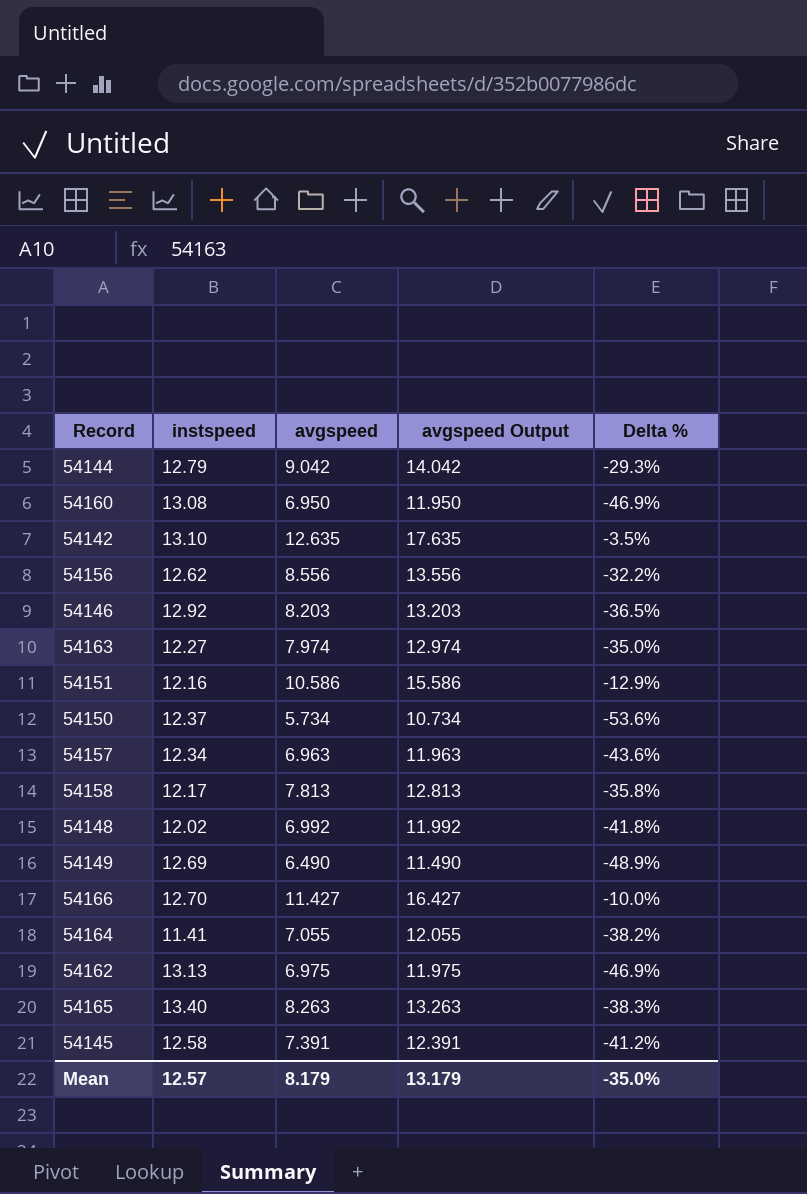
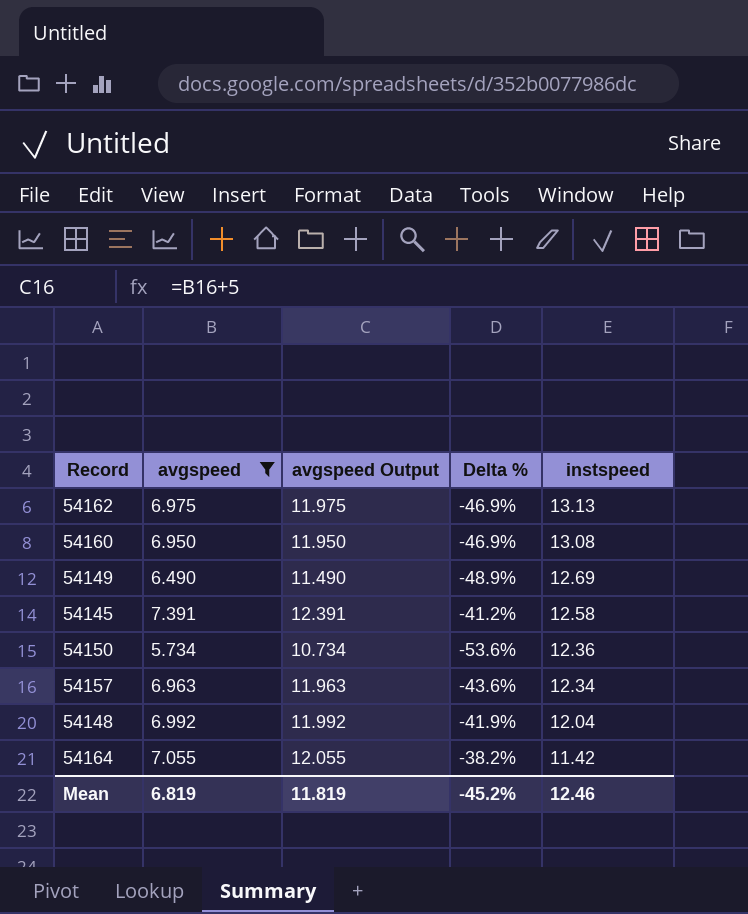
filter: none -> avgspeed <= 7.391
row order: none -> instspeed descending
column instspeed | position: 2 -> 5
54150 | instspeed: 12.37 -> 12.36
54148 | Delta %: -41.8% -> -41.9%
54148 | instspeed: 12.02 -> 12.04
54164 | instspeed: 11.41 -> 11.42
Mean | avgspeed: 8.179 -> 6.819
Mean | avgspeed Output: 13.179 -> 11.819
Mean | Delta %: -35.0% -> -45.2%
Mean | instspeed: 12.57 -> 12.46

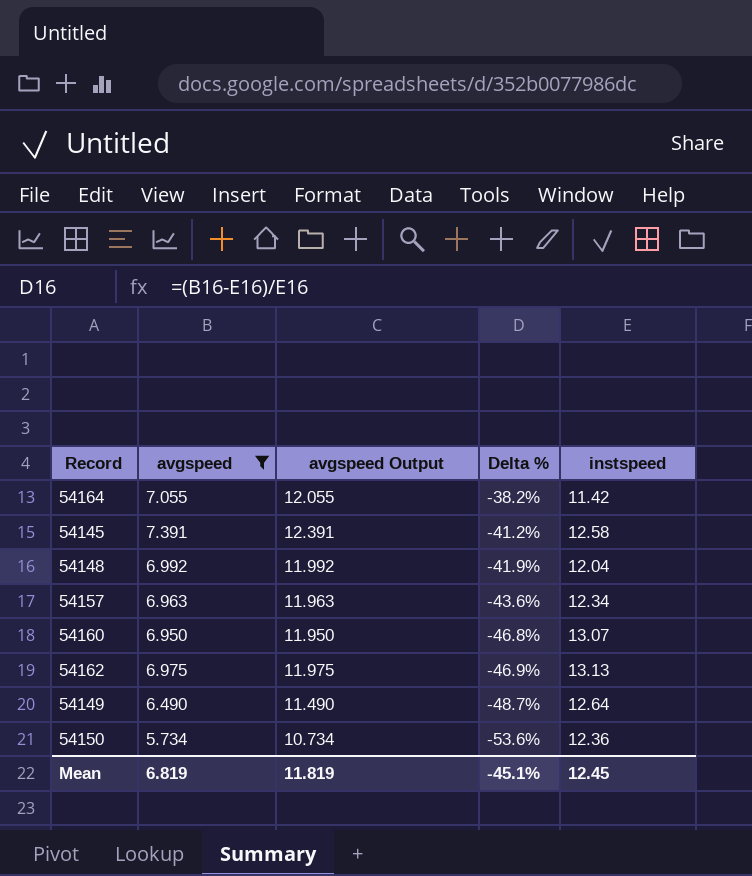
row order: instspeed descending -> Delta % descending
54160 | Delta %: -46.9% -> -46.8%
54160 | instspeed: 13.08 -> 13.07
54149 | Delta %: -48.9% -> -48.7%
54149 | instspeed: 12.69 -> 12.64
Mean | Delta %: -45.2% -> -45.1%
Mean | instspeed: 12.46 -> 12.45

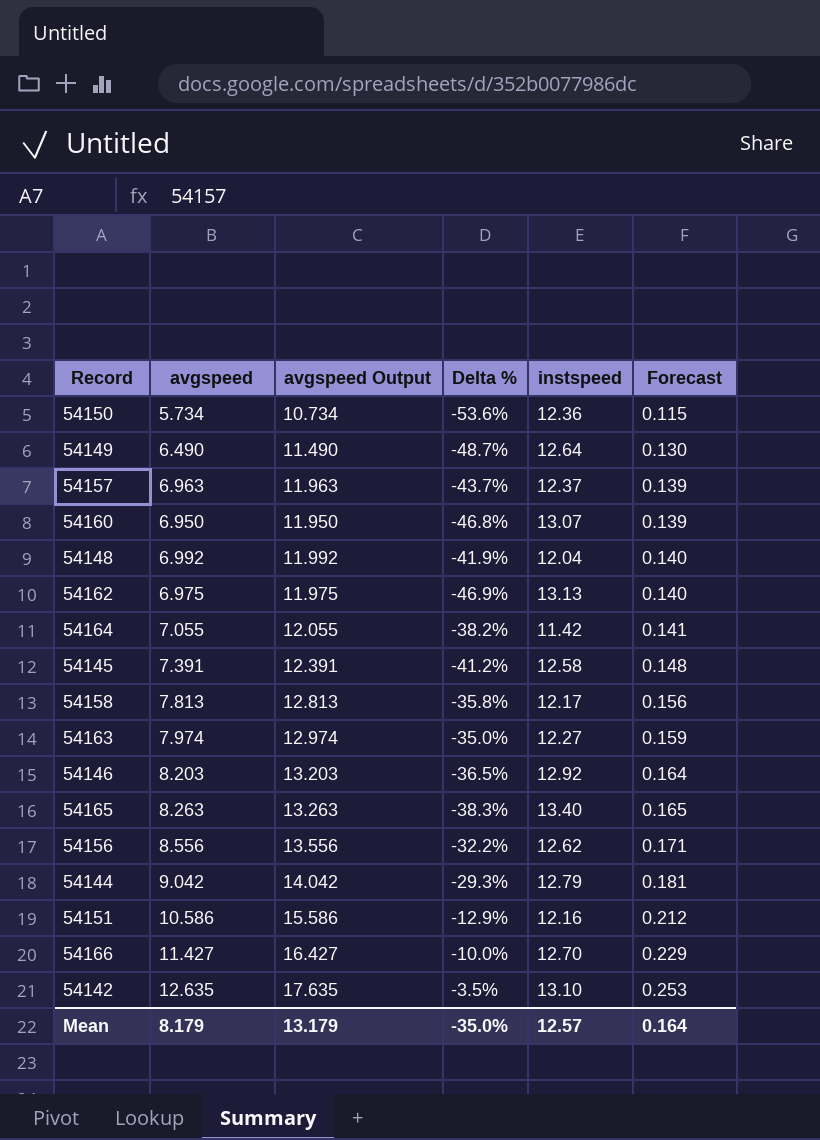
filter: avgspeed <= 7.391 -> none
row order: Delta % descending -> Forecast ascending
column Forecast | formula: none -> [avgspeed] * 0.02
54157 | Delta %: -43.6% -> -43.7%
54157 | instspeed: 12.34 -> 12.37
Mean | avgspeed: 6.819 -> 8.179
Mean | avgspeed Output: 11.819 -> 13.179
Mean | Delta %: -45.1% -> -35.0%
Mean | instspeed: 12.45 -> 12.57

